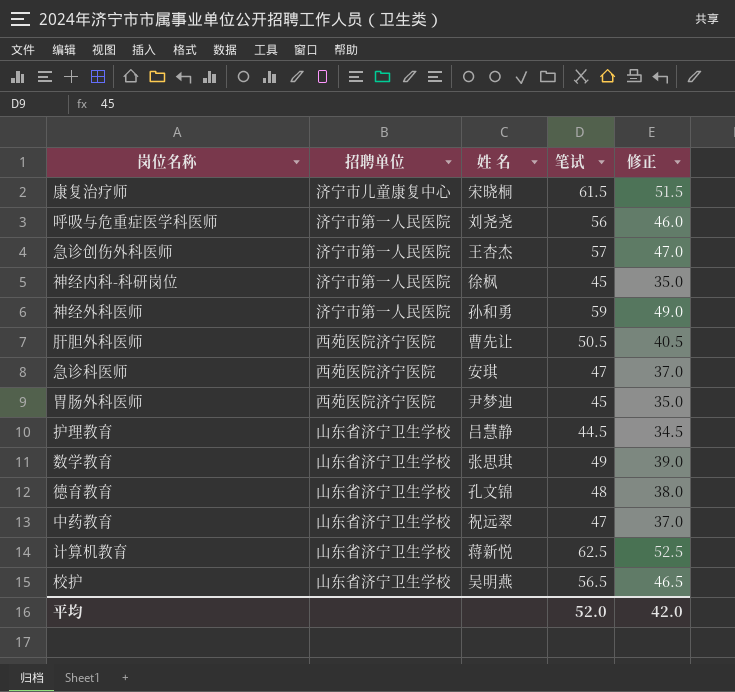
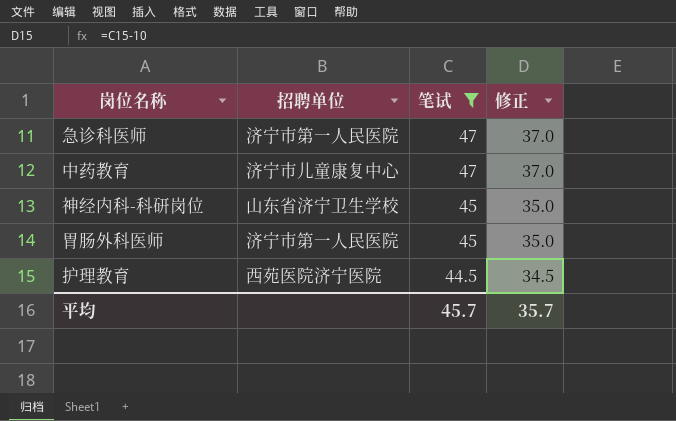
filter: none -> 笔试 <= 47
row order: none -> 笔试 descending
column 姓 名 | position: 3 -> none
急诊科医师 | 招聘单位: 西苑医院济宁医院 -> 济宁市第一人民医院
中药教育 | 招聘单位: 山东省济宁卫生学校 -> 济宁市儿童康复中心
神经内科-科研岗位 | 招聘单位: 济宁市第一人民医院 -> 山东省济宁卫生学校
胃肠外科医师 | 招聘单位: 西苑医院济宁医院 -> 济宁市第一人民医院
护理教育 | 招聘单位: 山东省济宁卫生学校 -> 西苑医院济宁医院
平均 | 笔试: 52.0 -> 45.7
平均 | 修正: 42.0 -> 35.7

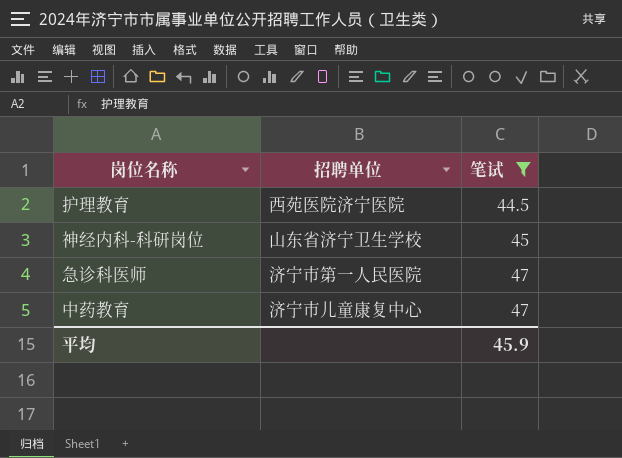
row order: 笔试 descending -> 笔试 ascending
column 修正 | formula: [笔试] - 10 -> none
row 胃肠外科医师: 济宁市第一人民医院 | 45 | 35.0 -> none
平均 | 笔试: 45.7 -> 45.9

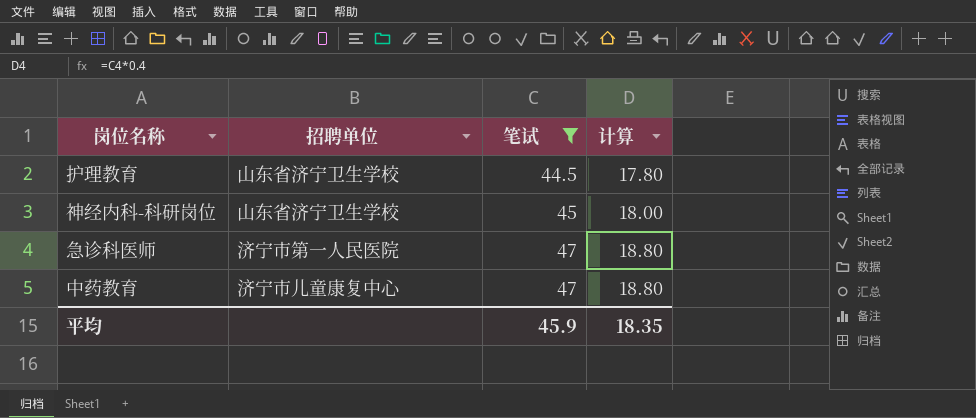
column 计算 | formula: none -> [笔试] * 0.4
护理教育 | 招聘单位: 西苑医院济宁医院 -> 山东省济宁卫生学校

